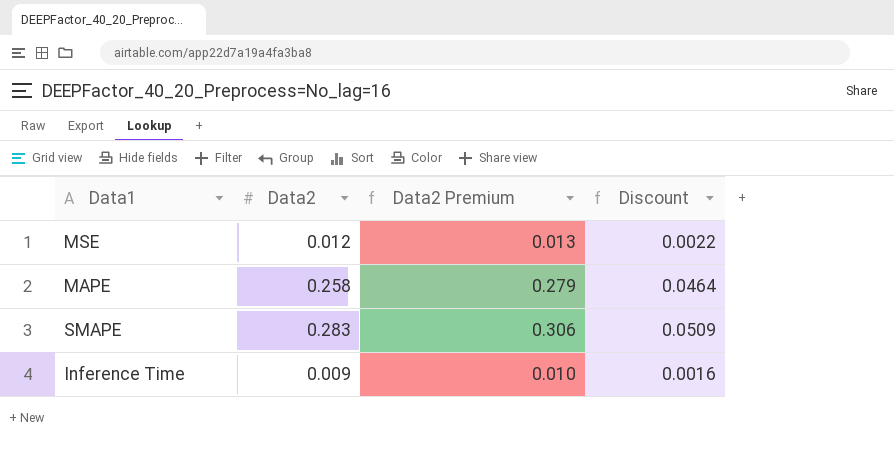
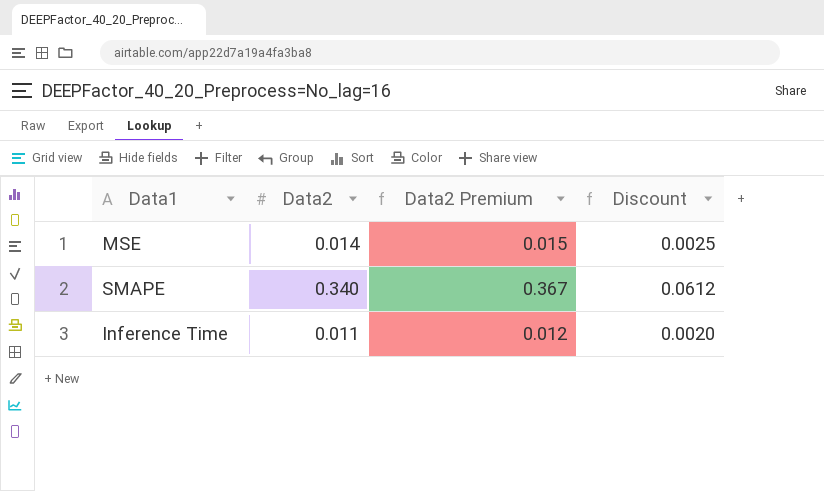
row MAPE: 0.258 | 0.279 | 0.0464 -> none
MSE | Data2: 0.012 -> 0.014
MSE | Data2 Premium: 0.013 -> 0.015
MSE | Discount: 0.0022 -> 0.0025
SMAPE | Data2: 0.283 -> 0.340
SMAPE | Data2 Premium: 0.306 -> 0.367
SMAPE | Discount: 0.0509 -> 0.0612
Inference Time | Data2: 0.009 -> 0.011
Inference Time | Data2 Premium: 0.010 -> 0.012
Inference Time | Discount: 0.0016 -> 0.0020

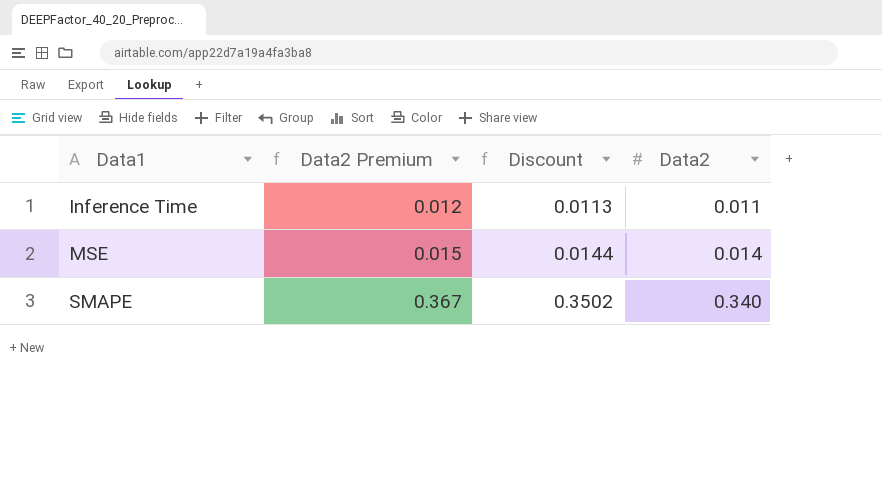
row order: none -> Data1 ascending
column Discount | formula: [Data2] * 0.18 -> [Data2] * 1.03
column Data2 | position: 2 -> 4

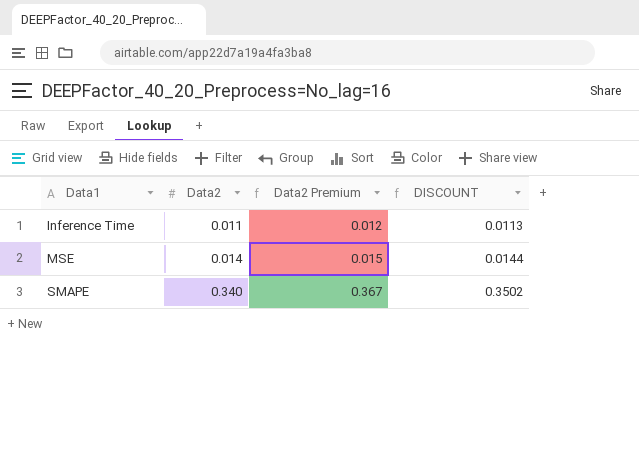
column Data2 | position: 4 -> 2
column name: Discount -> DISCOUNT

